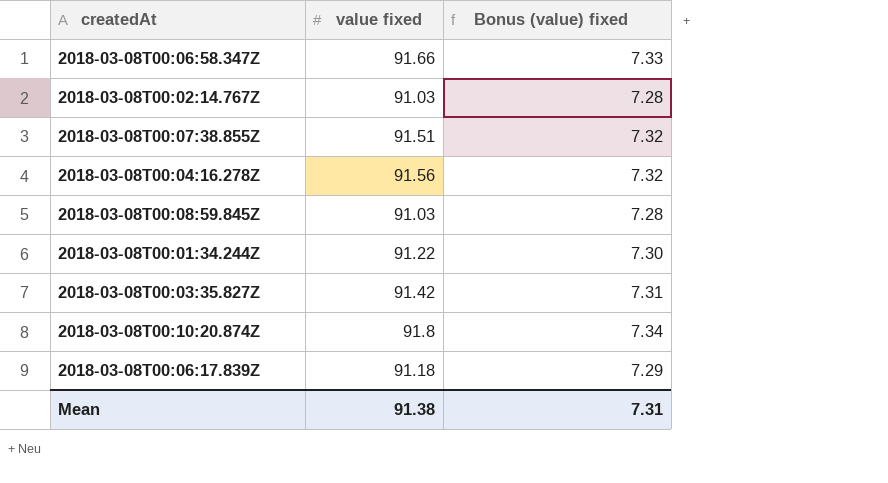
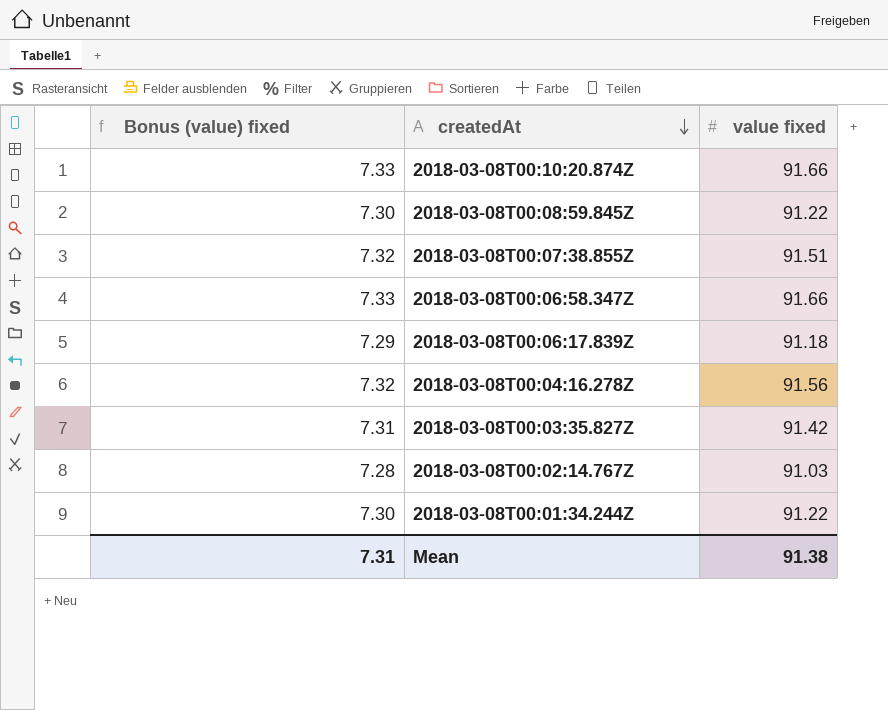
row order: none -> createdAt descending
column Bonus (value) fixed | position: 3 -> 1
2018-03-08T00:10:20.874Z | Bonus (value) fixed: 7.34 -> 7.33
2018-03-08T00:10:20.874Z | value fixed: 91.8 -> 91.66
2018-03-08T00:08:59.845Z | Bonus (value) fixed: 7.28 -> 7.30
2018-03-08T00:08:59.845Z | value fixed: 91.03 -> 91.22

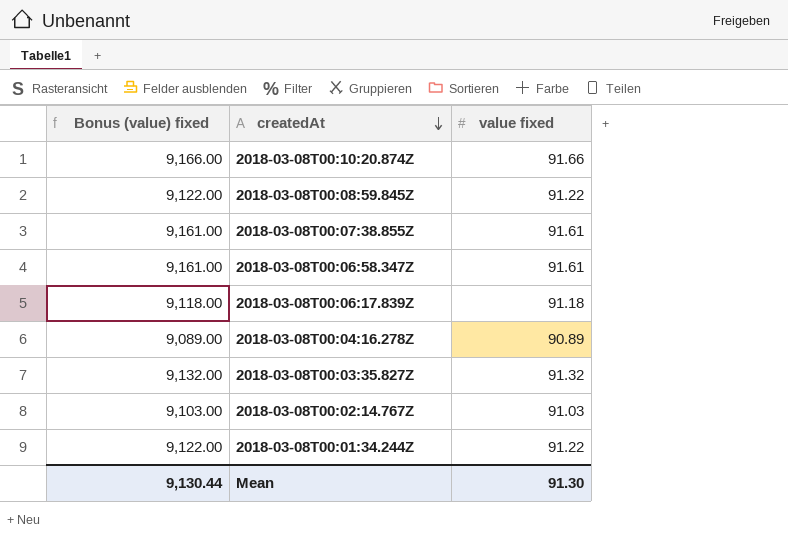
column Bonus (value) fixed | formula: [value fixed] * 0.08 -> [value fixed] * 100
2018-03-08T00:07:38.855Z | value fixed: 91.51 -> 91.61
2018-03-08T00:06:58.347Z | value fixed: 91.66 -> 91.61
2018-03-08T00:04:16.278Z | value fixed: 91.56 -> 90.89
2018-03-08T00:03:35.827Z | value fixed: 91.42 -> 91.32
Mean | Bonus (value) fixed: 7.31 -> 9,130.44
Mean | value fixed: 91.38 -> 91.30

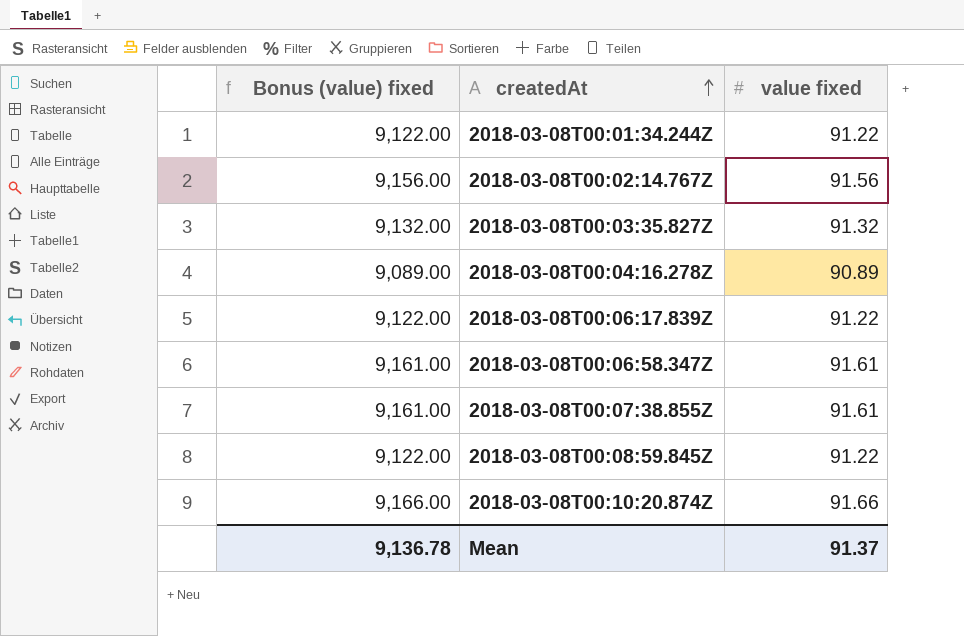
row order: createdAt descending -> createdAt ascending
2018-03-08T00:02:14.767Z | Bonus (value) fixed: 9,103.00 -> 9,156.00
2018-03-08T00:02:14.767Z | value fixed: 91.03 -> 91.56
2018-03-08T00:06:17.839Z | Bonus (value) fixed: 9,118.00 -> 9,122.00
2018-03-08T00:06:17.839Z | value fixed: 91.18 -> 91.22
Mean | Bonus (value) fixed: 9,130.44 -> 9,136.78
Mean | value fixed: 91.30 -> 91.37

